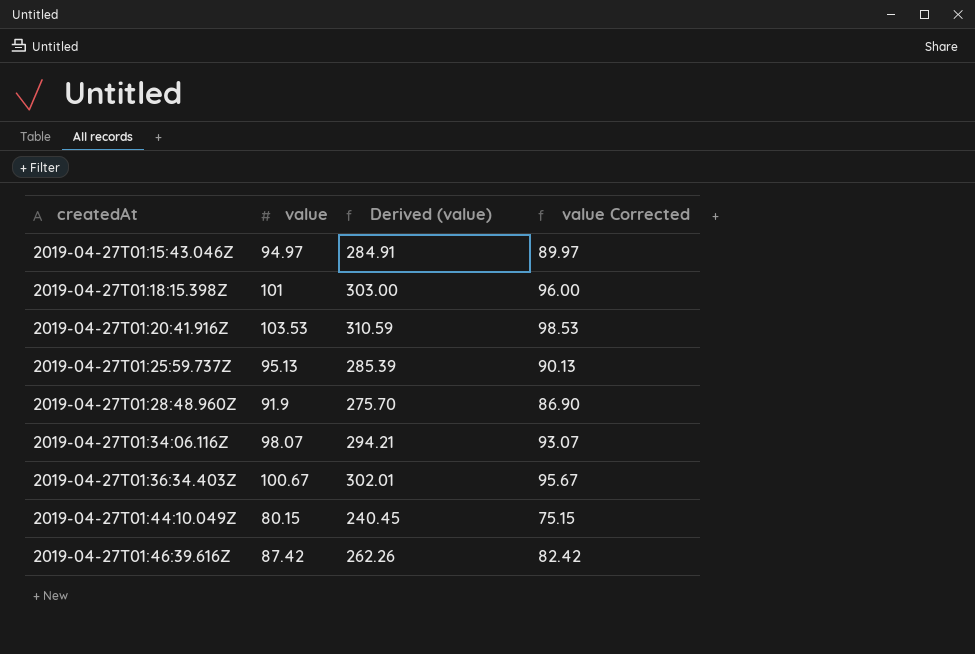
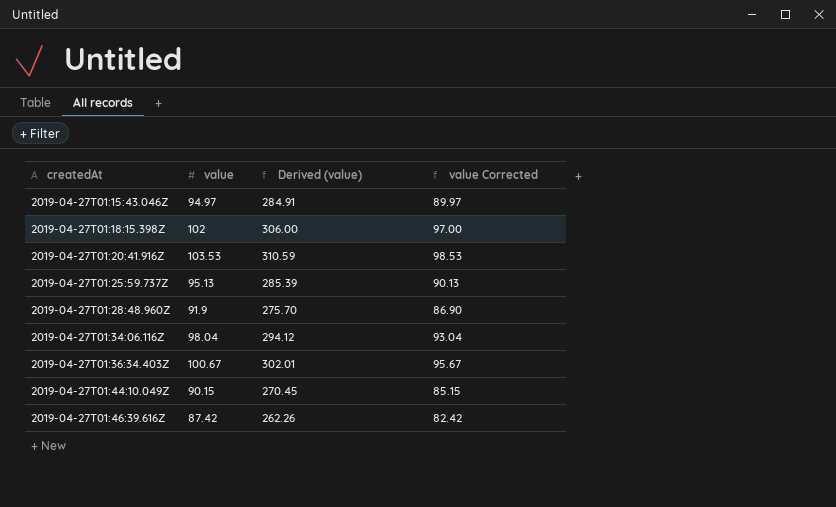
2019-04-27T01:18:15.398Z | value: 101 -> 102
2019-04-27T01:18:15.398Z | Derived (value): 303.00 -> 306.00
2019-04-27T01:18:15.398Z | value Corrected: 96.00 -> 97.00
2019-04-27T01:34:06.116Z | value: 98.07 -> 98.04
2019-04-27T01:34:06.116Z | Derived (value): 294.21 -> 294.12
2019-04-27T01:34:06.116Z | value Corrected: 93.07 -> 93.04
2019-04-27T01:44:10.049Z | value: 80.15 -> 90.15
2019-04-27T01:44:10.049Z | Derived (value): 240.45 -> 270.45
2019-04-27T01:44:10.049Z | value Corrected: 75.15 -> 85.15

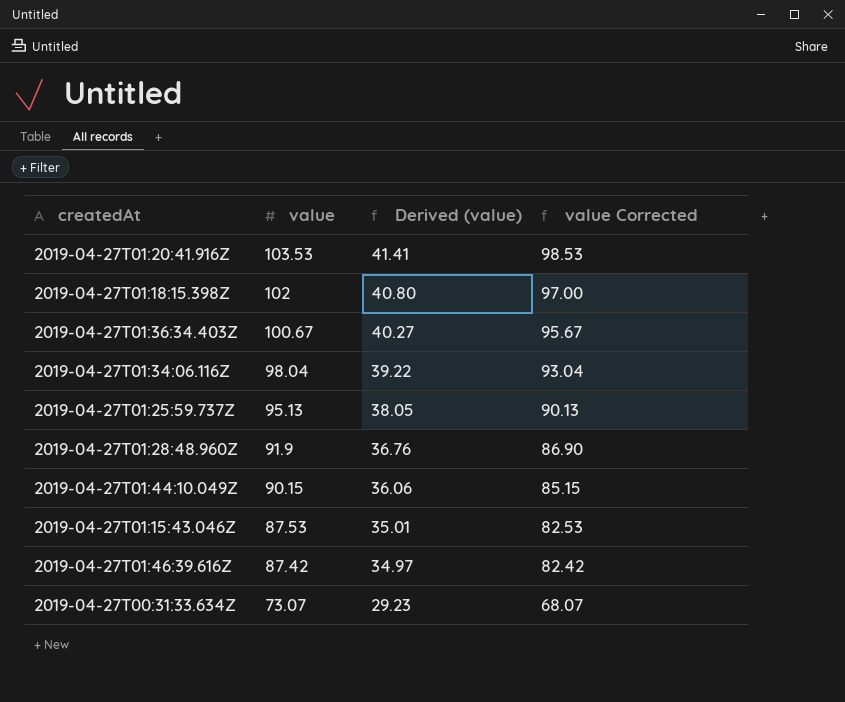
row order: createdAt ascending -> value descending
column Derived (value) | formula: [value] * 3 -> [value] * 0.4
2019-04-27T01:15:43.046Z | value: 94.97 -> 87.53
2019-04-27T01:15:43.046Z | value Corrected: 89.97 -> 82.53
row 2019-04-27T00:31:33.634Z: none -> 73.07 | 29.23 | 68.07

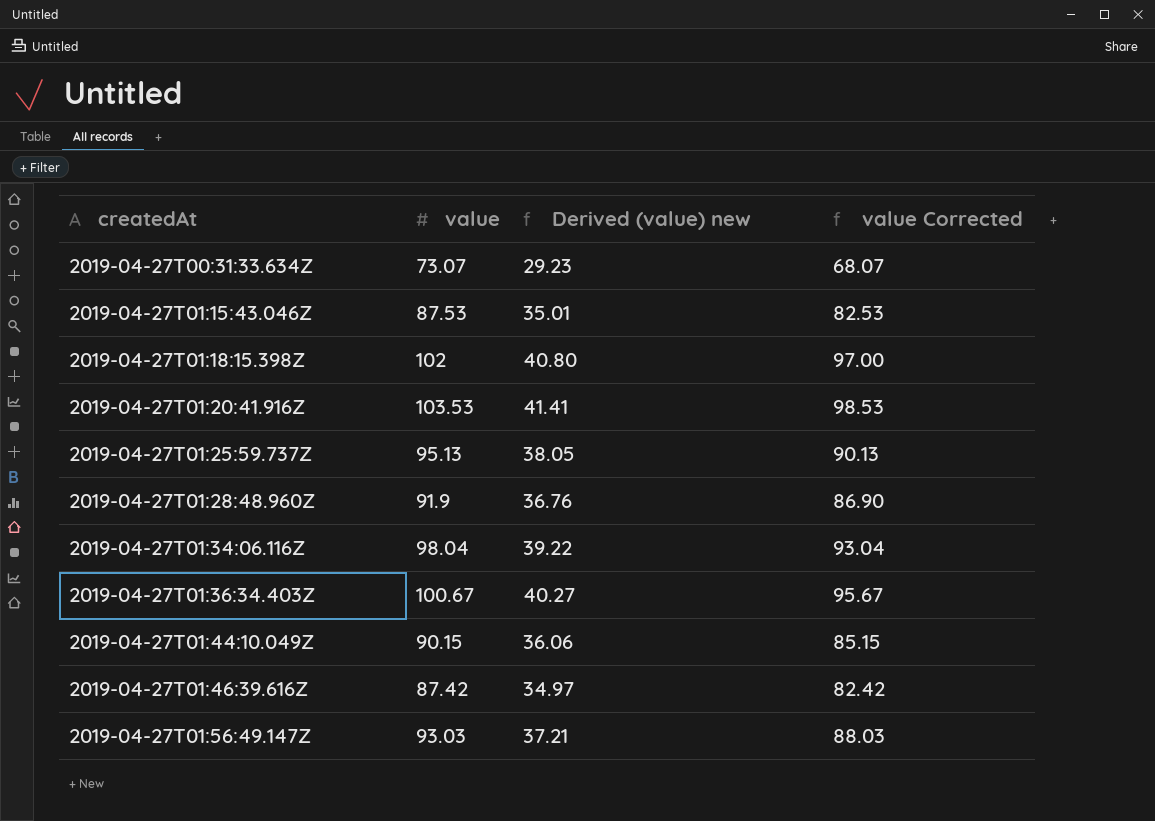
row order: value descending -> createdAt ascending
column name: Derived (value) -> Derived (value) new
row 2019-04-27T01:56:49.147Z: none -> 93.03 | 37.21 | 88.03

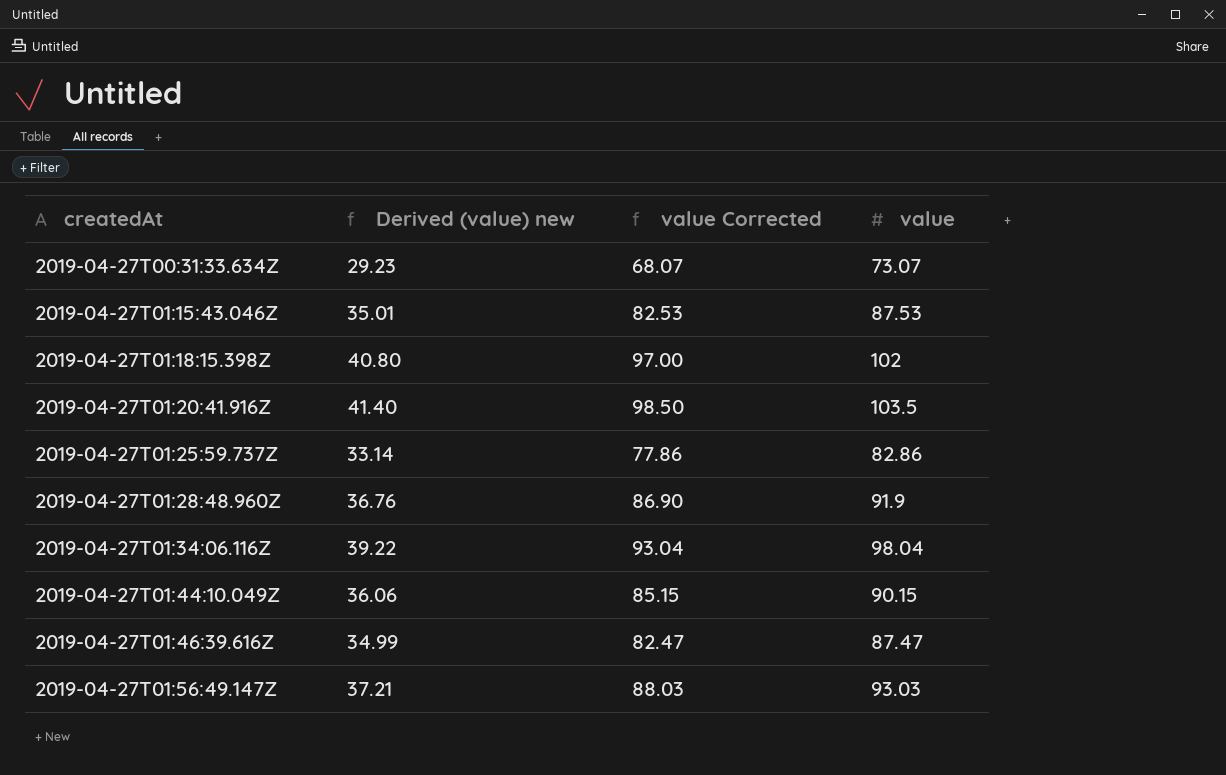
column value | position: 2 -> 4
row 2019-04-27T01:36:34.403Z: 100.67 | 40.27 | 95.67 -> none
2019-04-27T01:20:41.916Z | Derived (value) new: 41.41 -> 41.40
2019-04-27T01:20:41.916Z | value Corrected: 98.53 -> 98.50
2019-04-27T01:20:41.916Z | value: 103.53 -> 103.5
2019-04-27T01:25:59.737Z | Derived (value) new: 38.05 -> 33.14
2019-04-27T01:25:59.737Z | value Corrected: 90.13 -> 77.86
2019-04-27T01:25:59.737Z | value: 95.13 -> 82.86
2019-04-27T01:46:39.616Z | Derived (value) new: 34.97 -> 34.99
2019-04-27T01:46:39.616Z | value Corrected: 82.42 -> 82.47
2019-04-27T01:46:39.616Z | value: 87.42 -> 87.47

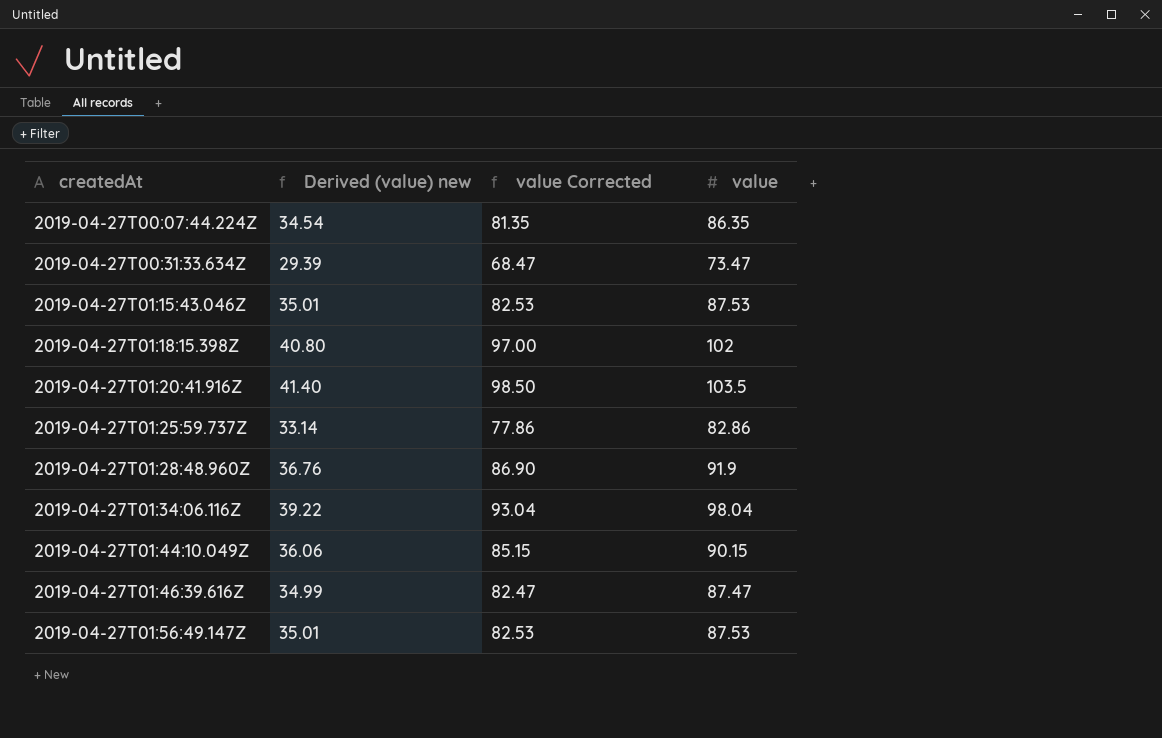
row 2019-04-27T00:07:44.224Z: none -> 34.54 | 81.35 | 86.35
2019-04-27T00:31:33.634Z | Derived (value) new: 29.23 -> 29.39
2019-04-27T00:31:33.634Z | value Corrected: 68.07 -> 68.47
2019-04-27T00:31:33.634Z | value: 73.07 -> 73.47
2019-04-27T01:56:49.147Z | Derived (value) new: 37.21 -> 35.01
2019-04-27T01:56:49.147Z | value Corrected: 88.03 -> 82.53
2019-04-27T01:56:49.147Z | value: 93.03 -> 87.53

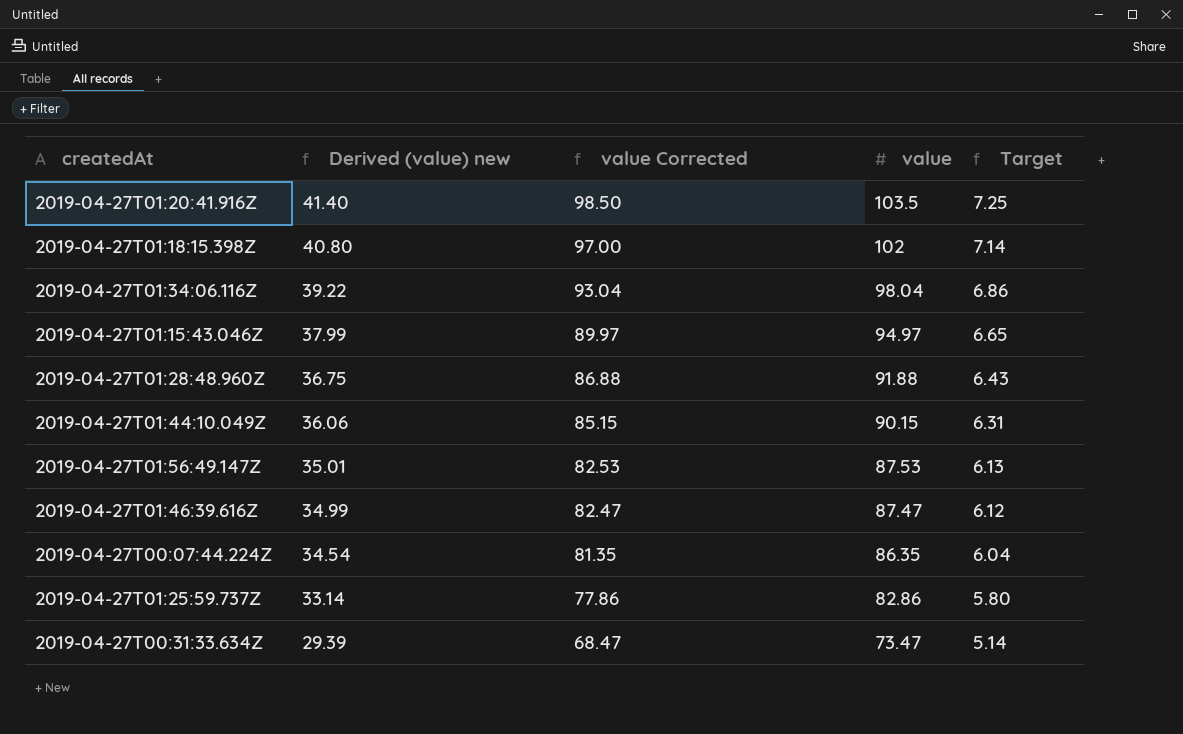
row order: createdAt ascending -> Derived (value) new descending
column Target | formula: none -> [value] * 0.07
2019-04-27T01:15:43.046Z | Derived (value) new: 35.01 -> 37.99
2019-04-27T01:15:43.046Z | value Corrected: 82.53 -> 89.97
2019-04-27T01:15:43.046Z | value: 87.53 -> 94.97
2019-04-27T01:28:48.960Z | Derived (value) new: 36.76 -> 36.75
2019-04-27T01:28:48.960Z | value Corrected: 86.90 -> 86.88
2019-04-27T01:28:48.960Z | value: 91.9 -> 91.88

